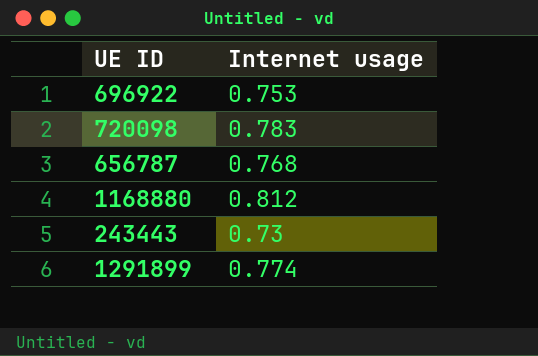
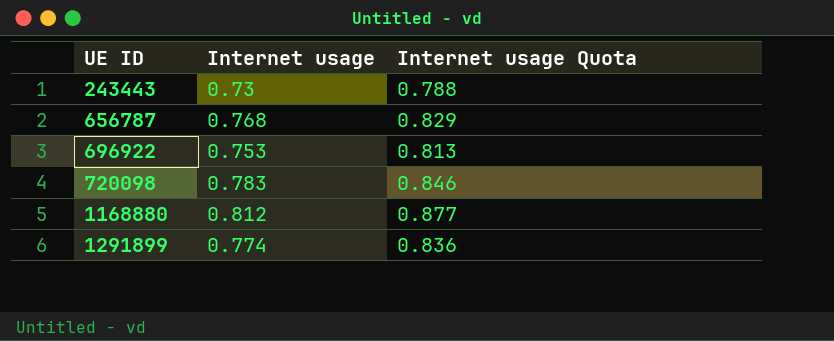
row order: none -> UE ID ascending
column Internet usage Quota | formula: none -> [Internet usage] * 1.08

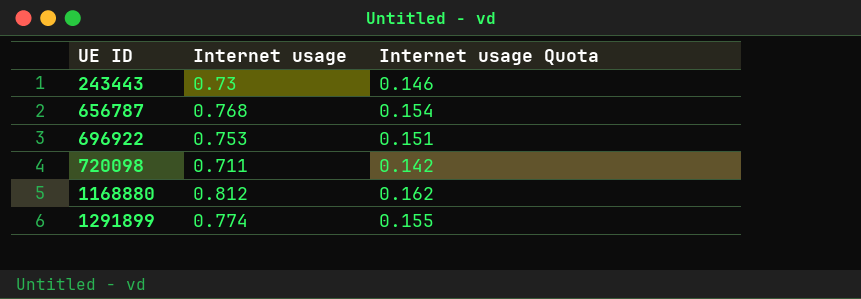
column Internet usage Quota | formula: [Internet usage] * 1.08 -> [Internet usage] * 0.2
720098 | Internet usage: 0.783 -> 0.711

